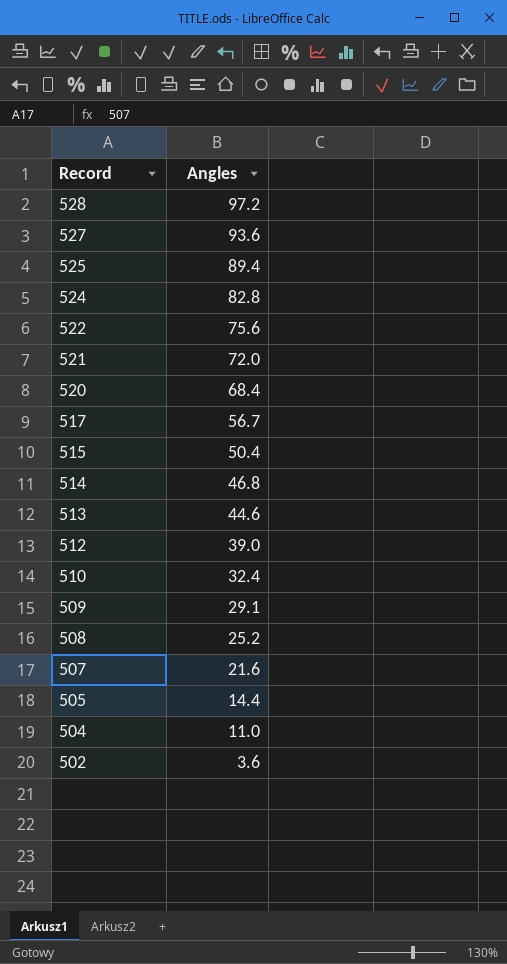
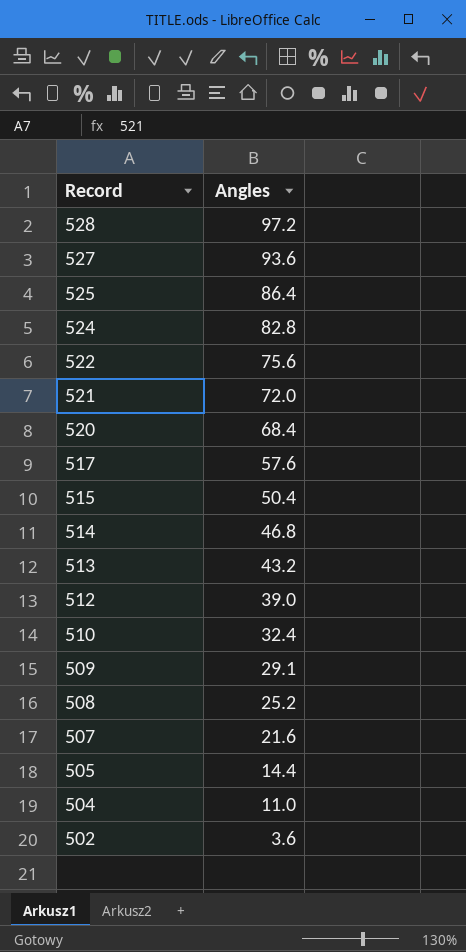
525 | Angles: 89.4 -> 86.4
517 | Angles: 56.7 -> 57.6
513 | Angles: 44.6 -> 43.2

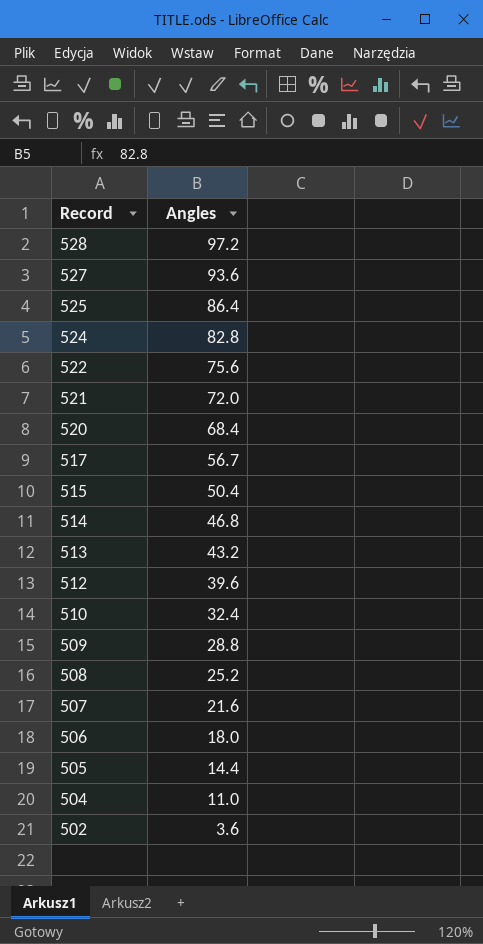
517 | Angles: 57.6 -> 56.7
512 | Angles: 39.0 -> 39.6
509 | Angles: 29.1 -> 28.8
row 506: none -> 18.0

